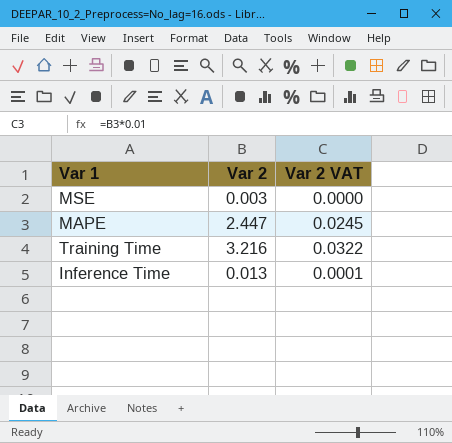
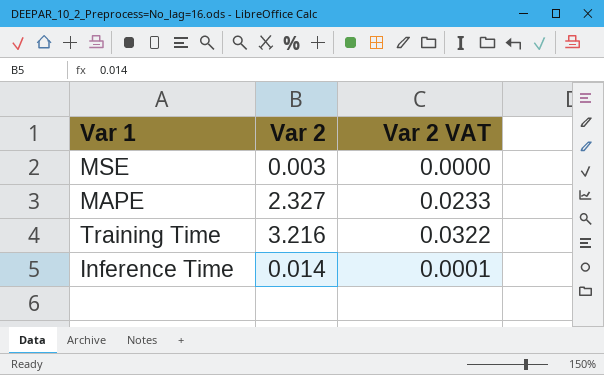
MAPE | Var 2: 2.447 -> 2.327
MAPE | Var 2 VAT: 0.0245 -> 0.0233
Inference Time | Var 2: 0.013 -> 0.014

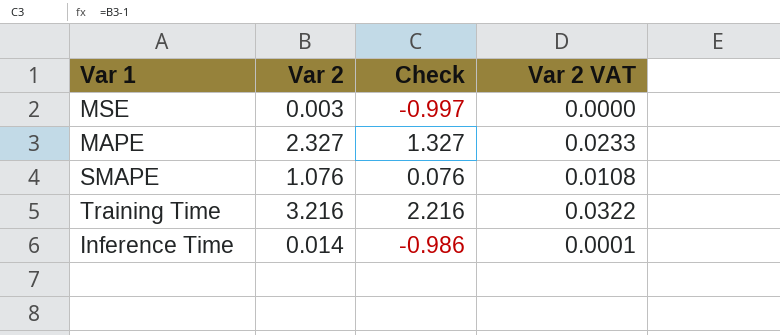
column Check | formula: none -> [Var 2] - 1
row SMAPE: none -> 1.076 | 0.076 | 0.0108

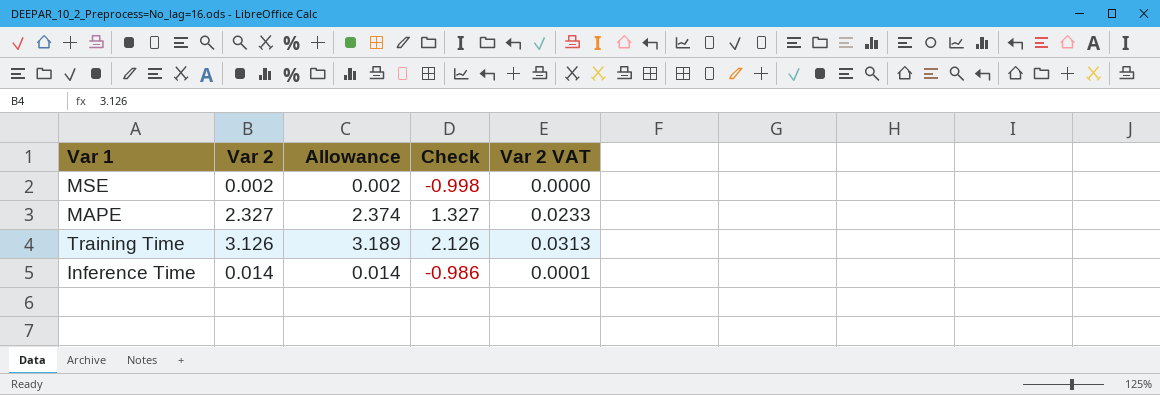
column Allowance | formula: none -> [Var 2] * 1.02
row SMAPE: 1.076 | 0.076 | 0.0108 -> none
MSE | Var 2: 0.003 -> 0.002
MSE | Check: -0.997 -> -0.998
Training Time | Var 2: 3.216 -> 3.126
Training Time | Check: 2.216 -> 2.126
Training Time | Var 2 VAT: 0.0322 -> 0.0313

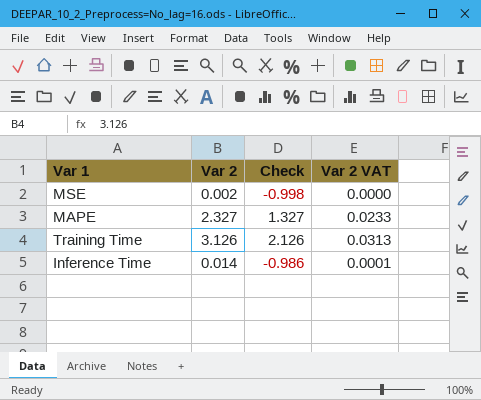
column Allowance | formula: [Var 2] * 1.02 -> none

